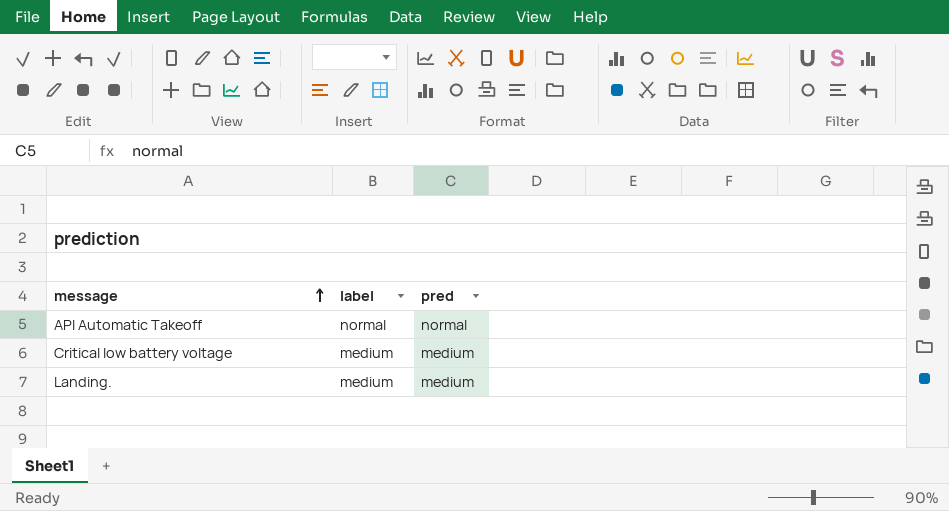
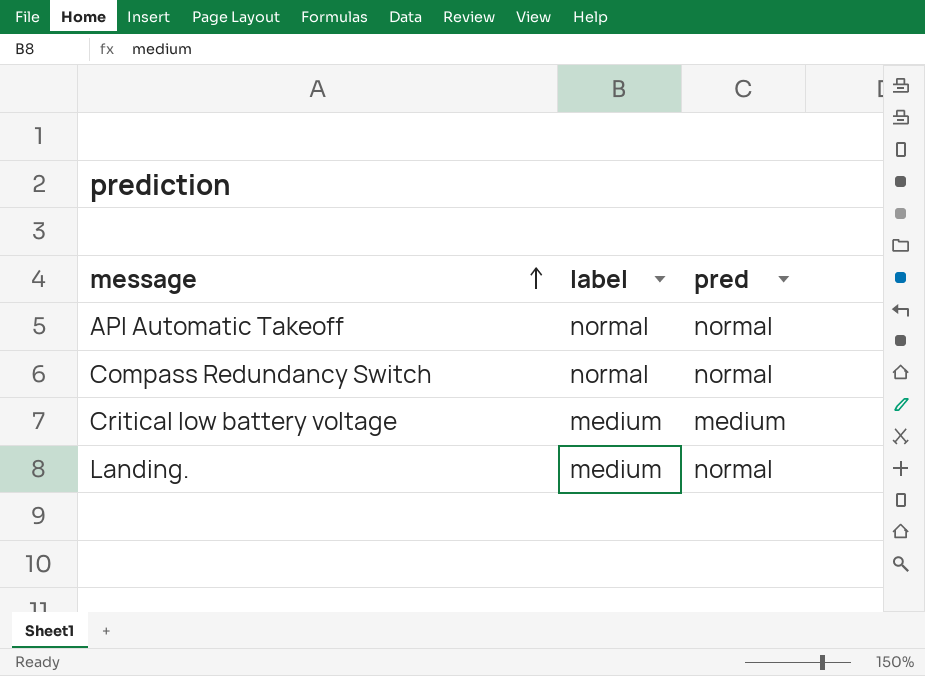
row Compass Redundancy Switch: none -> normal | normal
Landing. | pred: medium -> normal

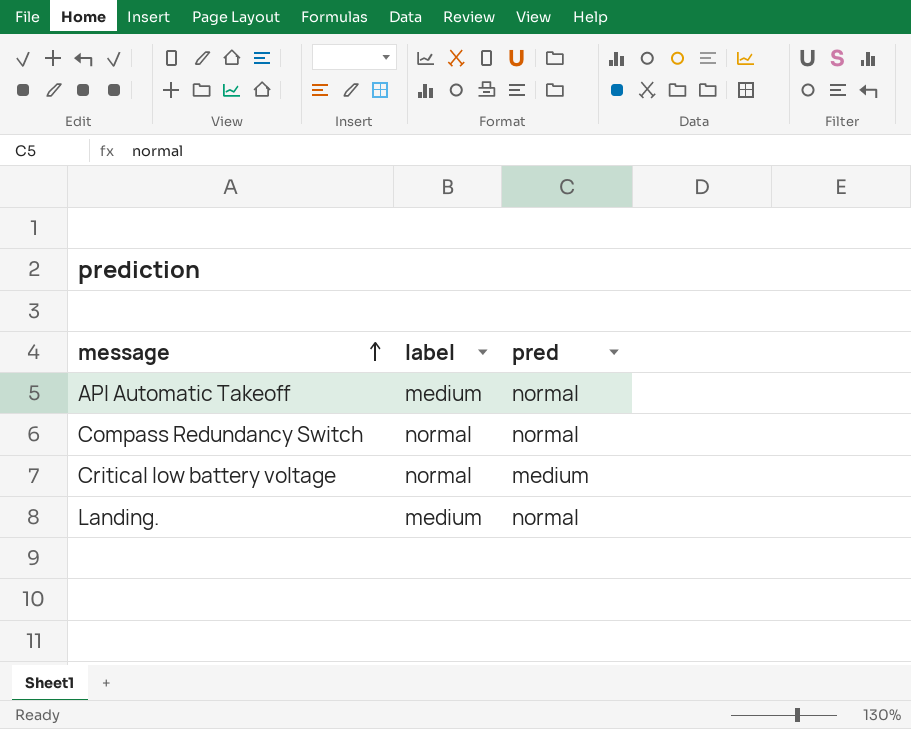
API Automatic Takeoff | label: normal -> medium
Critical low battery voltage | label: medium -> normal

